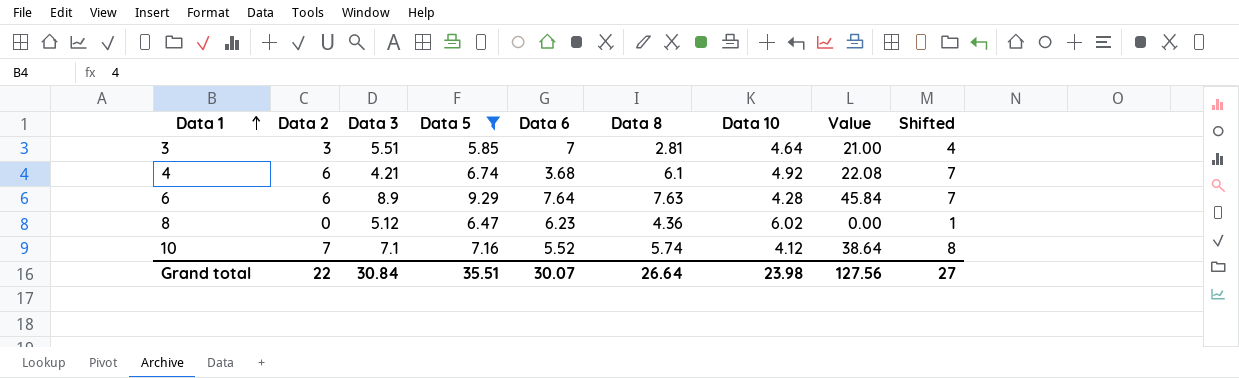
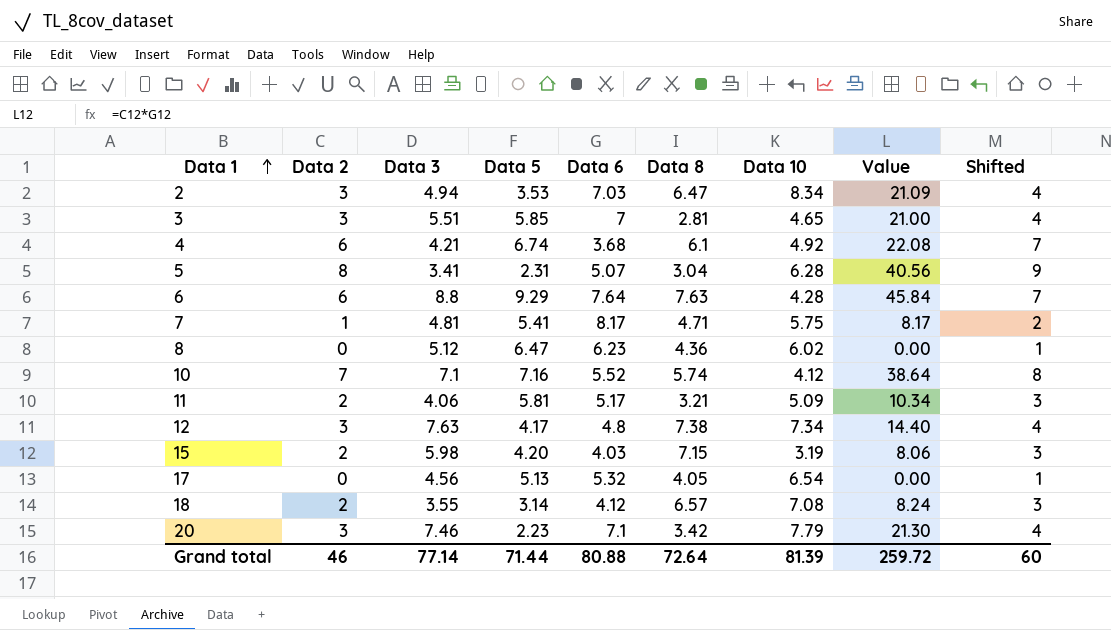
filter: Data 5 >= 5.85 -> none
3 | Data 10: 4.64 -> 4.65
6 | Data 3: 8.9 -> 8.8
Grand total | Data 2: 22 -> 46
Grand total | Data 3: 30.84 -> 77.14
Grand total | Data 5: 35.51 -> 71.44
Grand total | Data 6: 30.07 -> 80.88
Grand total | Data 8: 26.64 -> 72.64
Grand total | Data 10: 23.98 -> 81.39
Grand total | Value: 127.56 -> 259.72
Grand total | Shifted: 27 -> 60

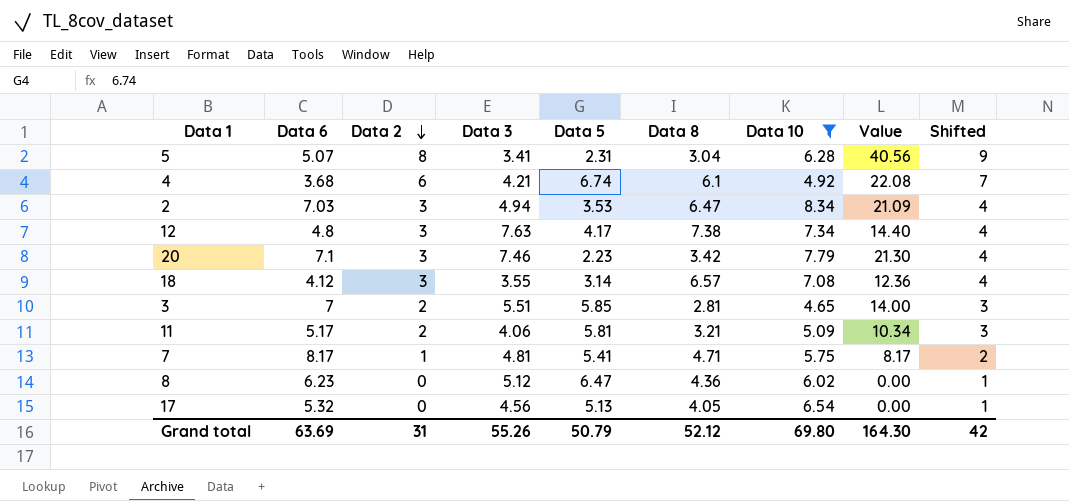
filter: none -> Data 10 >= 4.65
row order: Data 1 ascending -> Data 2 descending
column Data 6 | position: 5 -> 2
18 | Data 2: 2 -> 3
18 | Value: 8.24 -> 12.36
18 | Shifted: 3 -> 4
3 | Data 2: 3 -> 2
3 | Value: 21.00 -> 14.00
3 | Shifted: 4 -> 3
Grand total | Data 6: 80.88 -> 63.69
Grand total | Data 2: 46 -> 31
Grand total | Data 3: 77.14 -> 55.26
Grand total | Data 5: 71.44 -> 50.79
Grand total | Data 8: 72.64 -> 52.12
Grand total | Data 10: 81.39 -> 69.80
Grand total | Value: 259.72 -> 164.30
Grand total | Shifted: 60 -> 42

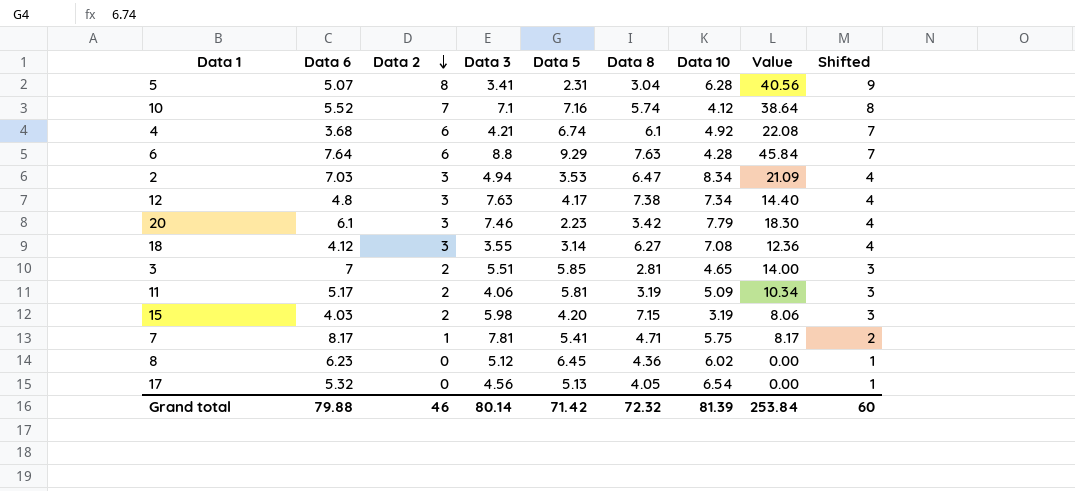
filter: Data 10 >= 4.65 -> none
20 | Data 6: 7.1 -> 6.1
20 | Value: 21.30 -> 18.30
18 | Data 8: 6.57 -> 6.27
11 | Data 8: 3.21 -> 3.19
7 | Data 3: 4.81 -> 7.81
8 | Data 5: 6.47 -> 6.45
Grand total | Data 6: 63.69 -> 79.88
Grand total | Data 2: 31 -> 46
Grand total | Data 3: 55.26 -> 80.14
Grand total | Data 5: 50.79 -> 71.42
Grand total | Data 8: 52.12 -> 72.32
Grand total | Data 10: 69.80 -> 81.39
Grand total | Value: 164.30 -> 253.84
Grand total | Shifted: 42 -> 60

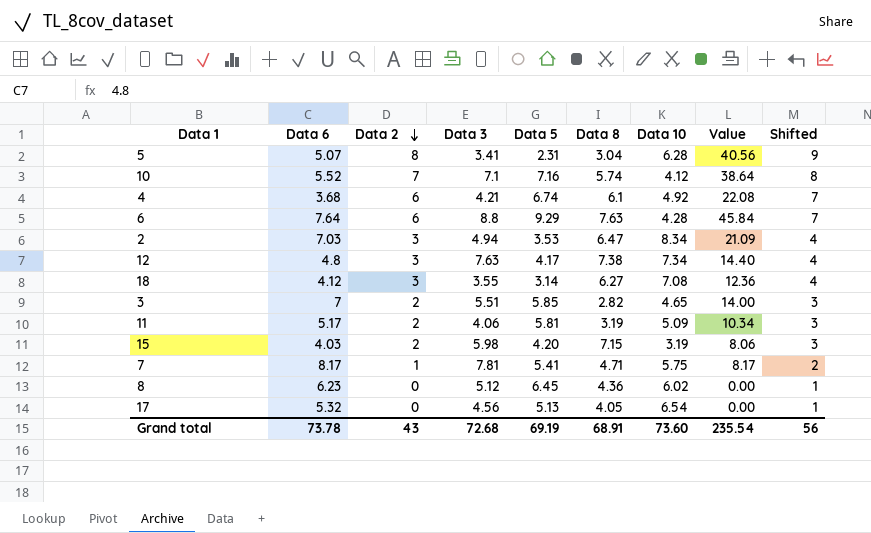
row 20: 6.1 | 3 | 7.46 | 2.23 | 3.42 | 7.79 | 18.30 | 4 -> none
3 | Data 8: 2.81 -> 2.82
Grand total | Data 6: 79.88 -> 73.78
Grand total | Data 2: 46 -> 43
Grand total | Data 3: 80.14 -> 72.68
Grand total | Data 5: 71.42 -> 69.19
Grand total | Data 8: 72.32 -> 68.91
Grand total | Data 10: 81.39 -> 73.60
Grand total | Value: 253.84 -> 235.54
Grand total | Shifted: 60 -> 56

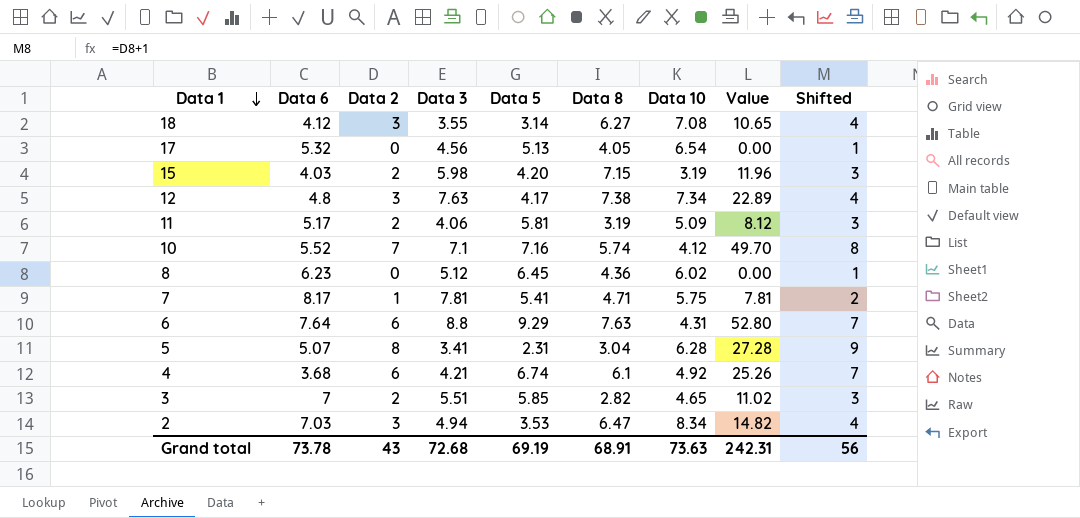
row order: Data 2 descending -> Data 1 descending
column Value | formula: [Data 6] * [Data 2] -> [Data 2] * [Data 3]
6 | Data 10: 4.28 -> 4.31
Grand total | Data 10: 73.60 -> 73.63
Grand total | Value: 235.54 -> 242.31

